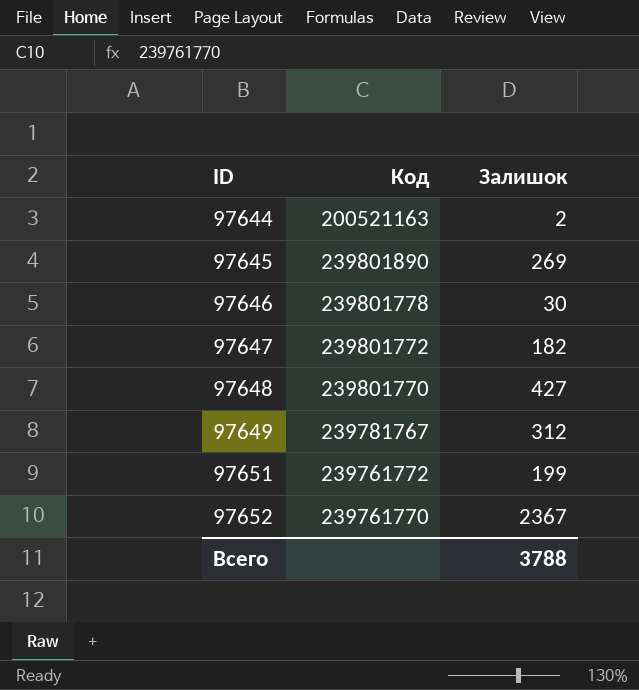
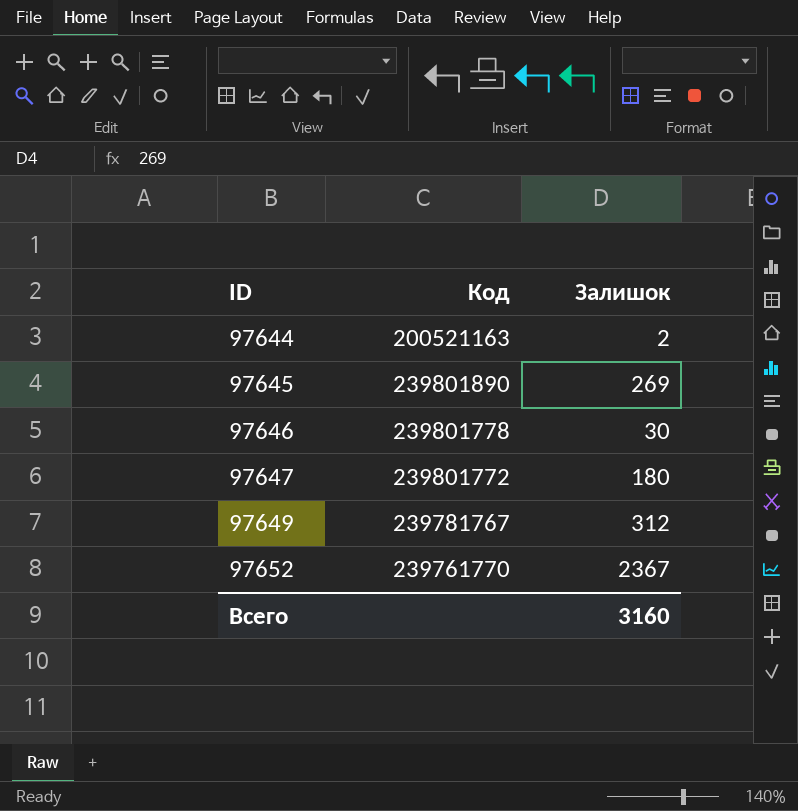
row 97648: 239801770 | 427 -> none
row 97651: 239761772 | 199 -> none
97647 | Залишок: 182 -> 180
Всего | Залишок: 3788 -> 3160

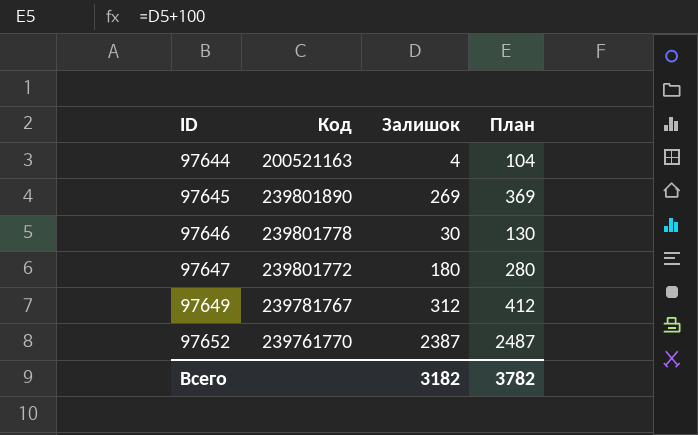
column План | formula: none -> [Залишок] + 100
97644 | Залишок: 2 -> 4
97652 | Залишок: 2367 -> 2387
Всего | Залишок: 3160 -> 3182

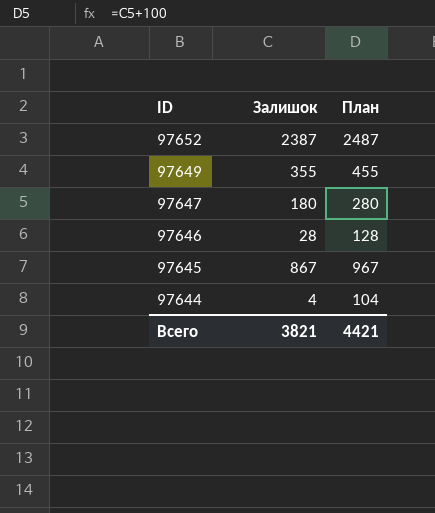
row order: ID ascending -> ID descending
column Код | position: 2 -> none
97649 | Залишок: 312 -> 355
97649 | План: 412 -> 455
97646 | Залишок: 30 -> 28
97646 | План: 130 -> 128
97645 | Залишок: 269 -> 867
97645 | План: 369 -> 967
Всего | Залишок: 3182 -> 3821
Всего | План: 3782 -> 4421

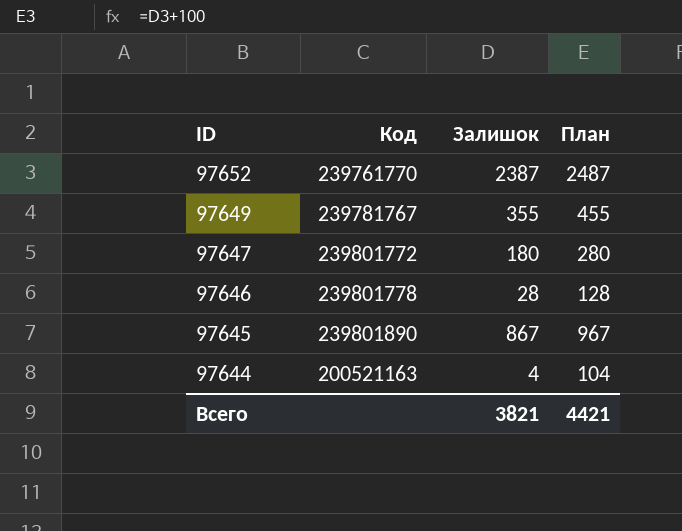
column Код | position: none -> 2

